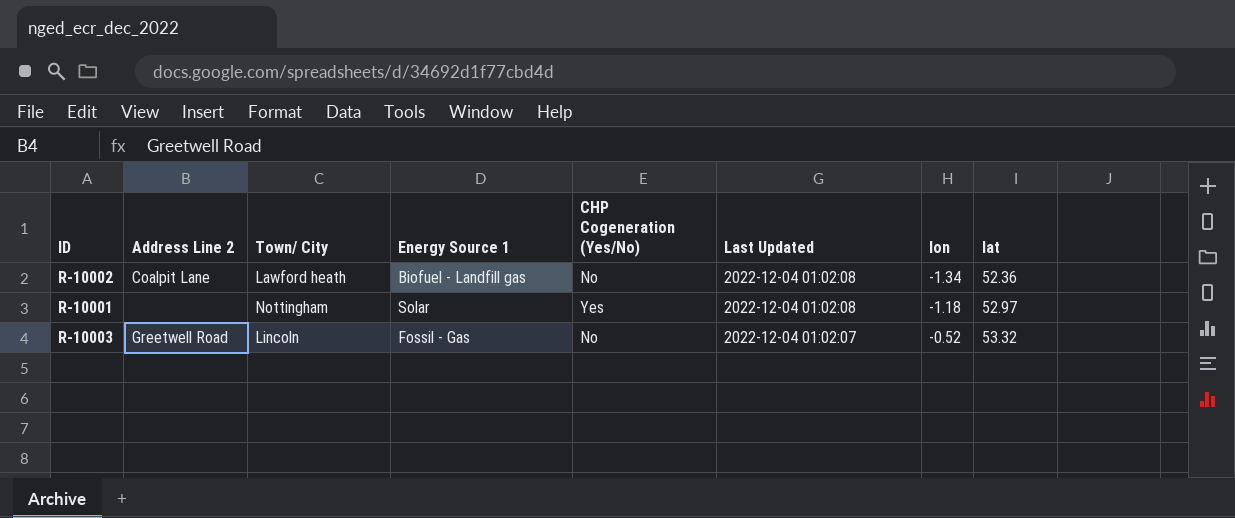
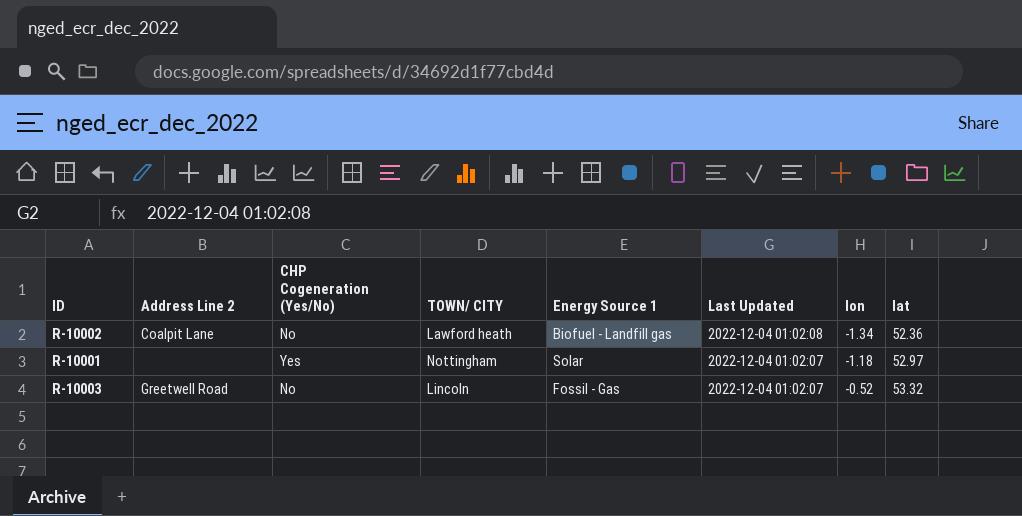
column CHP Cogeneration (Yes/No) | position: 5 -> 3
column name: Town/ City -> TOWN/ CITY
R-10001 | Last Updated: 2022-12-04 01:02:08 -> 2022-12-04 01:02:07

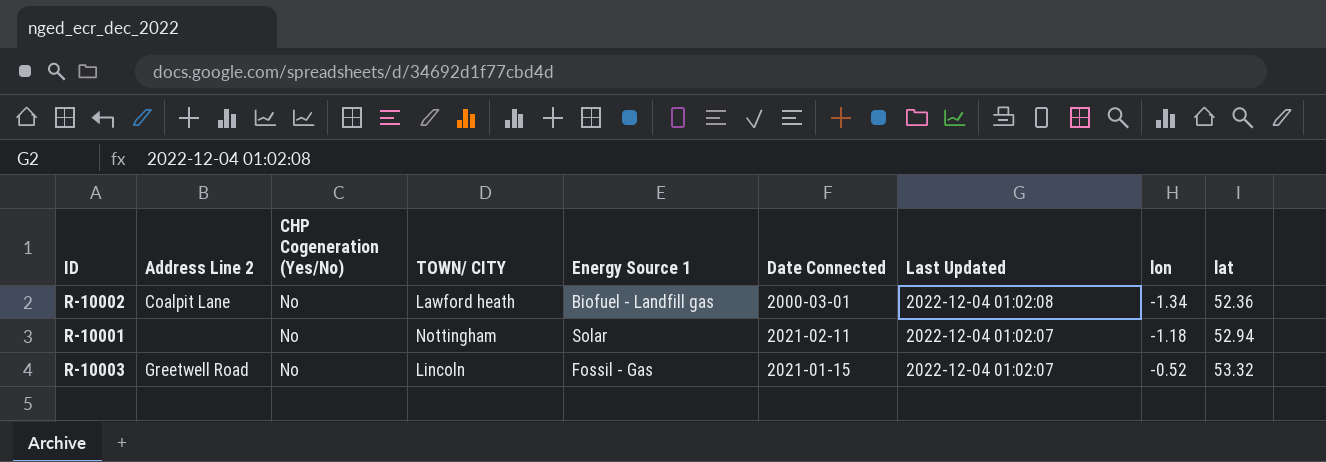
column Date Connected | position: none -> 6
R-10001 | CHP Cogeneration (Yes/No): Yes -> No
R-10001 | lat: 52.97 -> 52.94

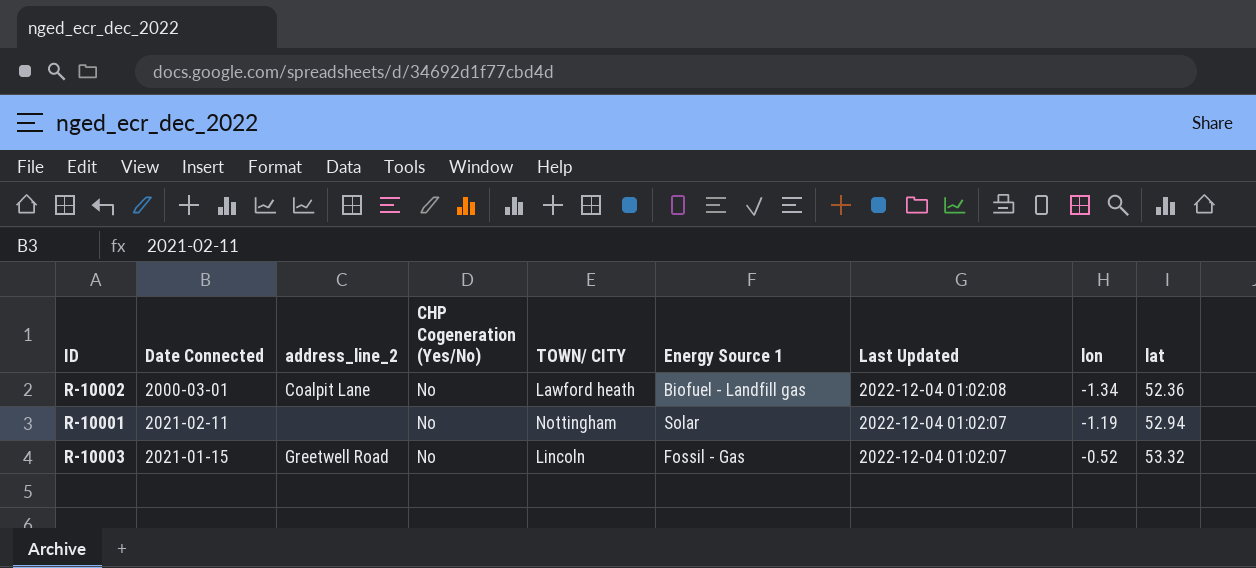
column Date Connected | position: 6 -> 2
column name: Address Line 2 -> address_line_2
R-10001 | lon: -1.18 -> -1.19

